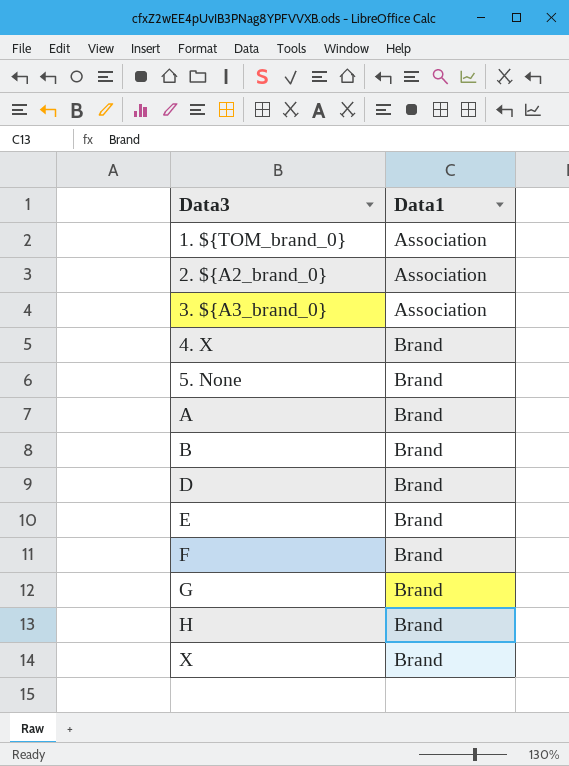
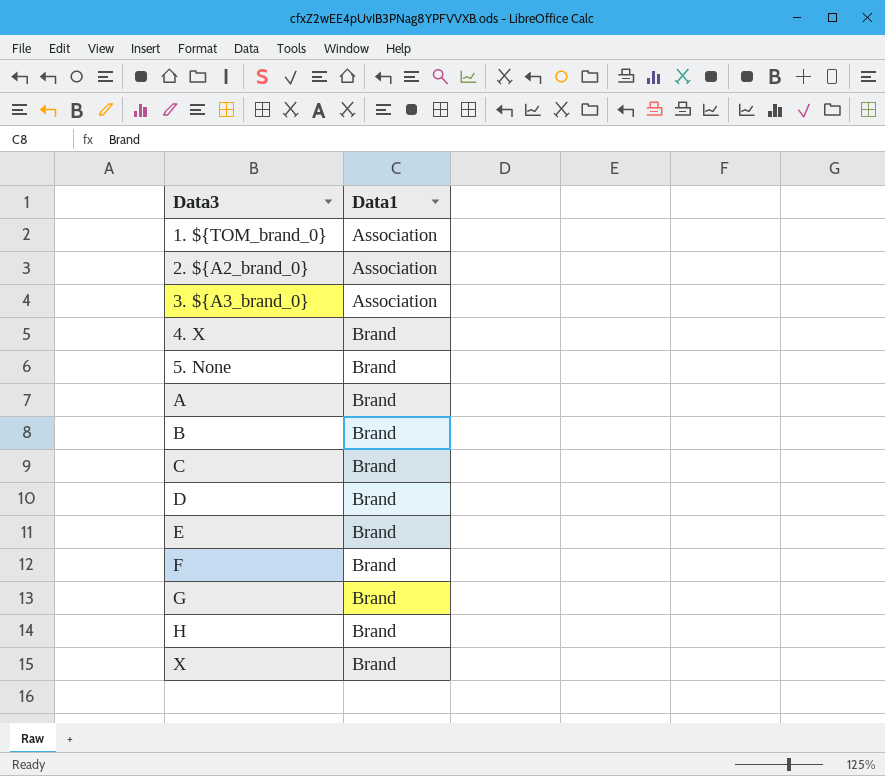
row C: none -> Brand

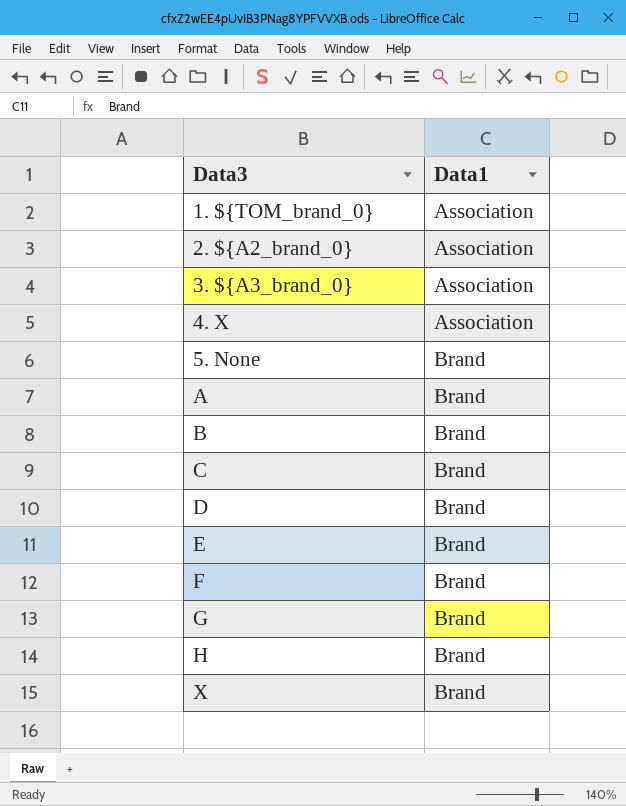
4. X | Data1: Brand -> Association

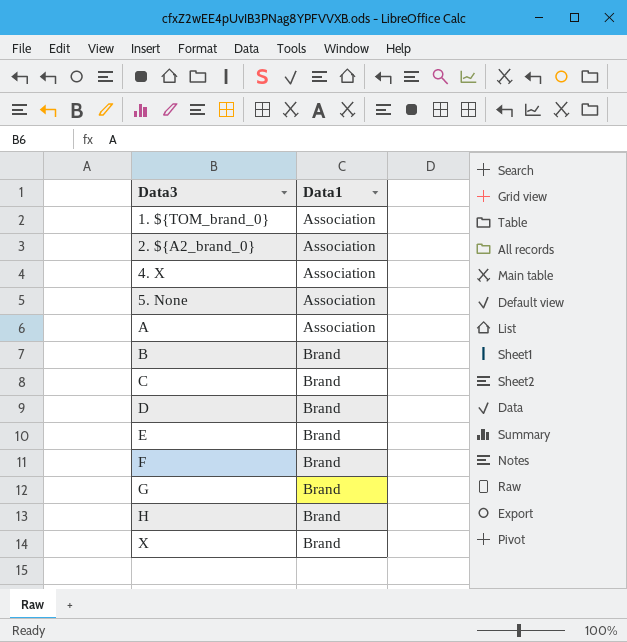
row 3. ${A3_brand_0}: Association -> none
5. None | Data1: Brand -> Association
A | Data1: Brand -> Association

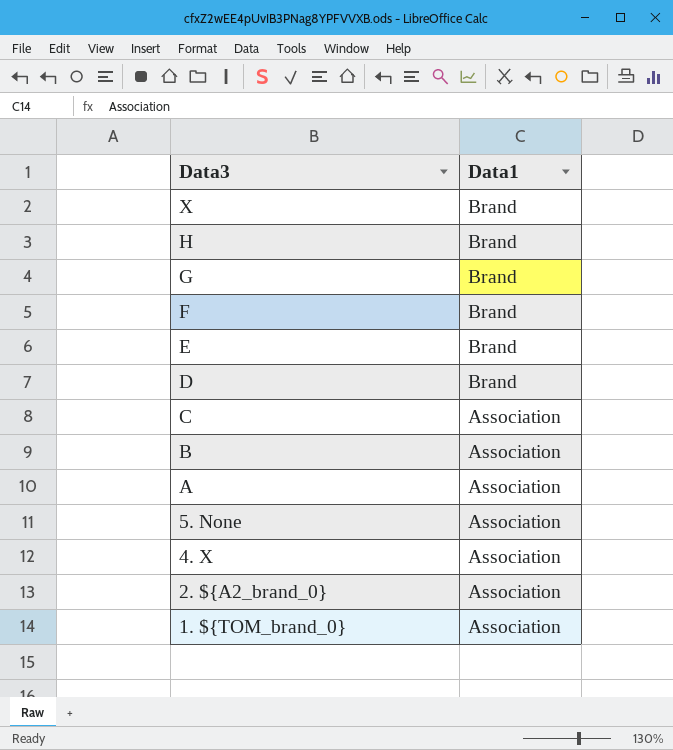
row order: Data3 ascending -> Data3 descending
C | Data1: Brand -> Association
B | Data1: Brand -> Association

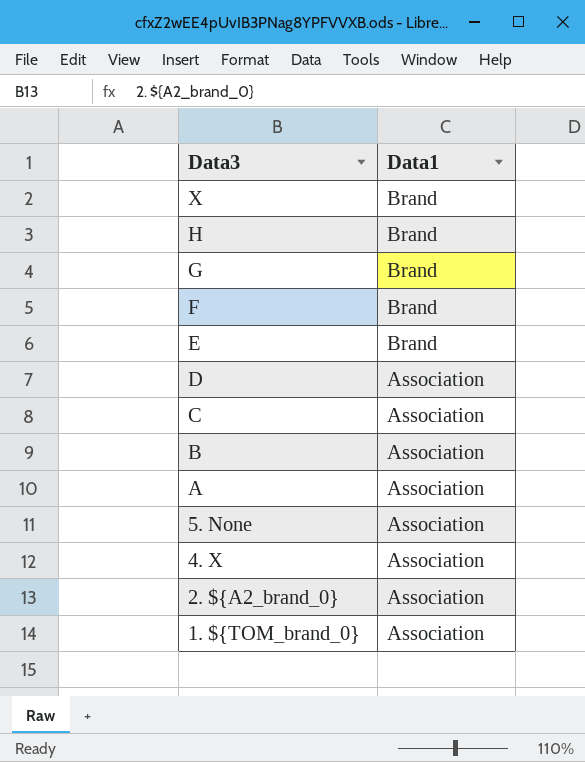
D | Data1: Brand -> Association

